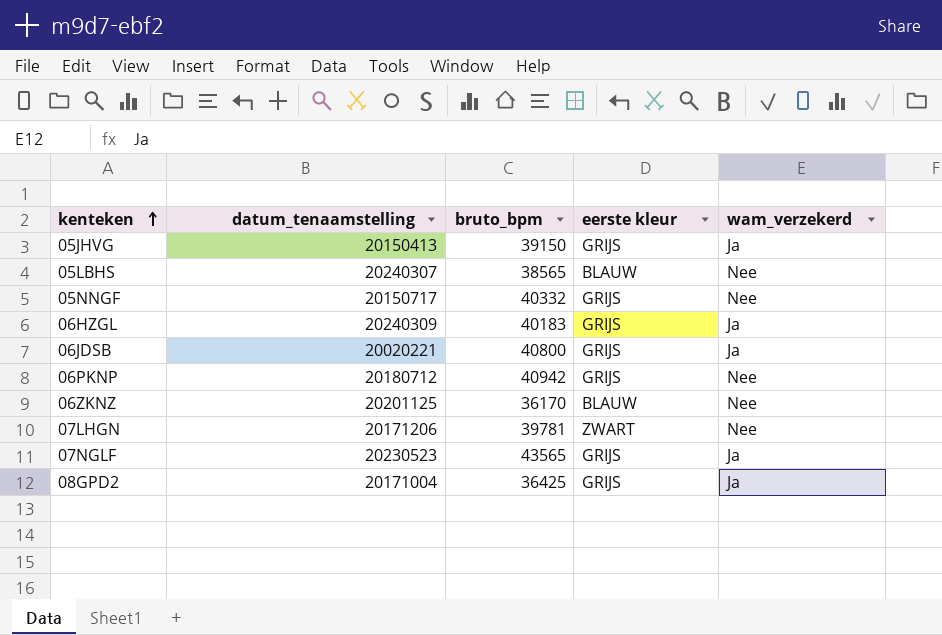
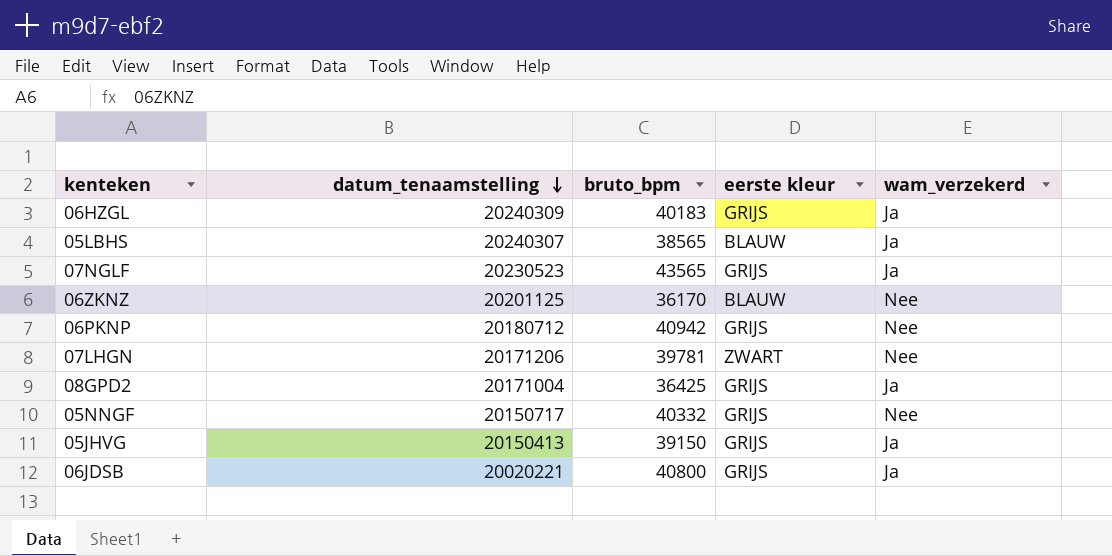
row order: kenteken ascending -> datum_tenaamstelling descending
05LBHS | wam_verzekerd: Nee -> Ja

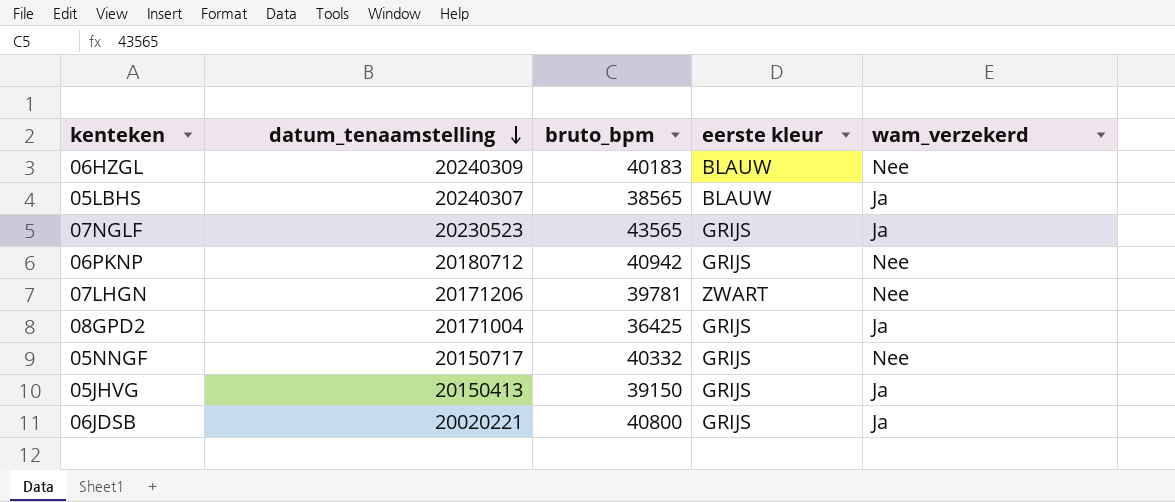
row 06ZKNZ: 20201125 | 36170 | BLAUW | Nee -> none
06HZGL | eerste kleur: GRIJS -> BLAUW
06HZGL | wam_verzekerd: Ja -> Nee

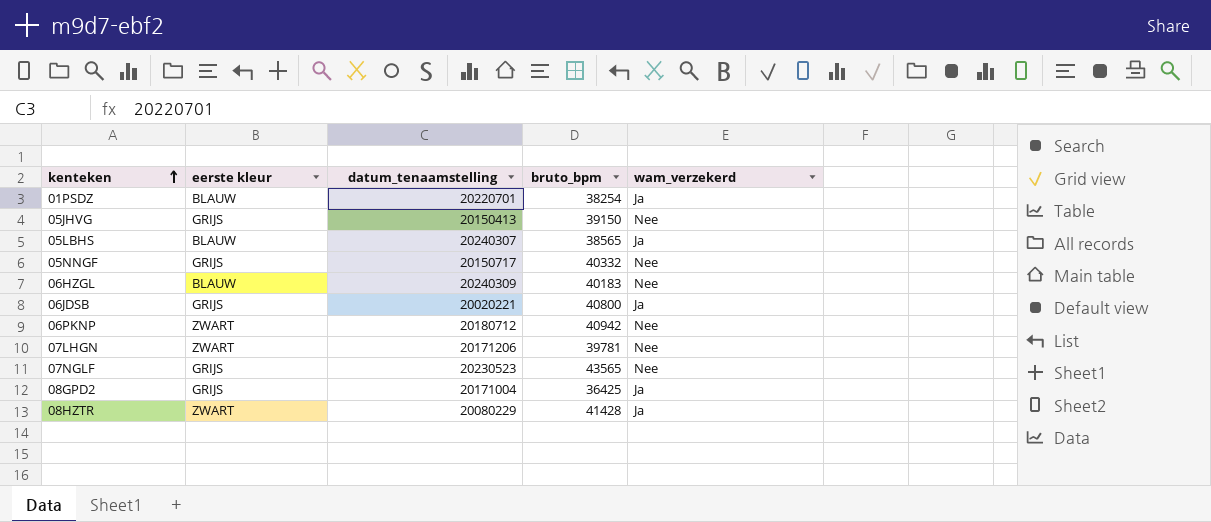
row order: datum_tenaamstelling descending -> kenteken ascending
column eerste kleur | position: 4 -> 2
row 01PSDZ: none -> BLAUW | 20220701 | 38254 | Ja
05JHVG | wam_verzekerd: Ja -> Nee
06PKNP | eerste kleur: GRIJS -> ZWART
07NGLF | wam_verzekerd: Ja -> Nee
row 08HZTR: none -> ZWART | 20080229 | 41428 | Ja

